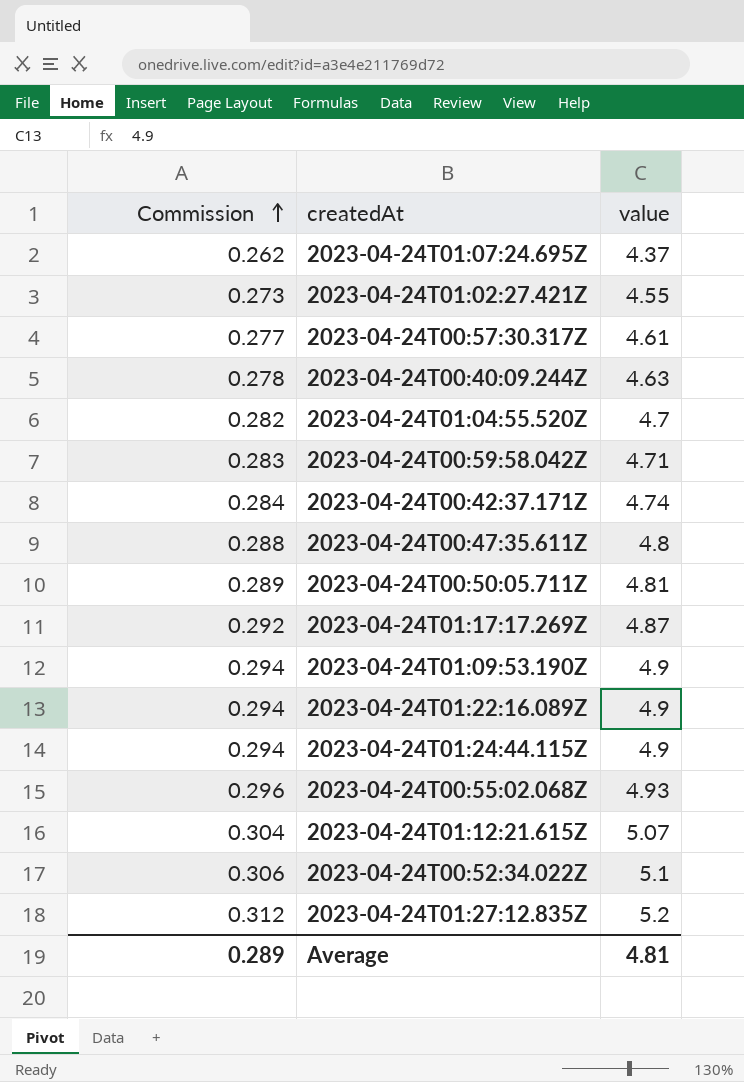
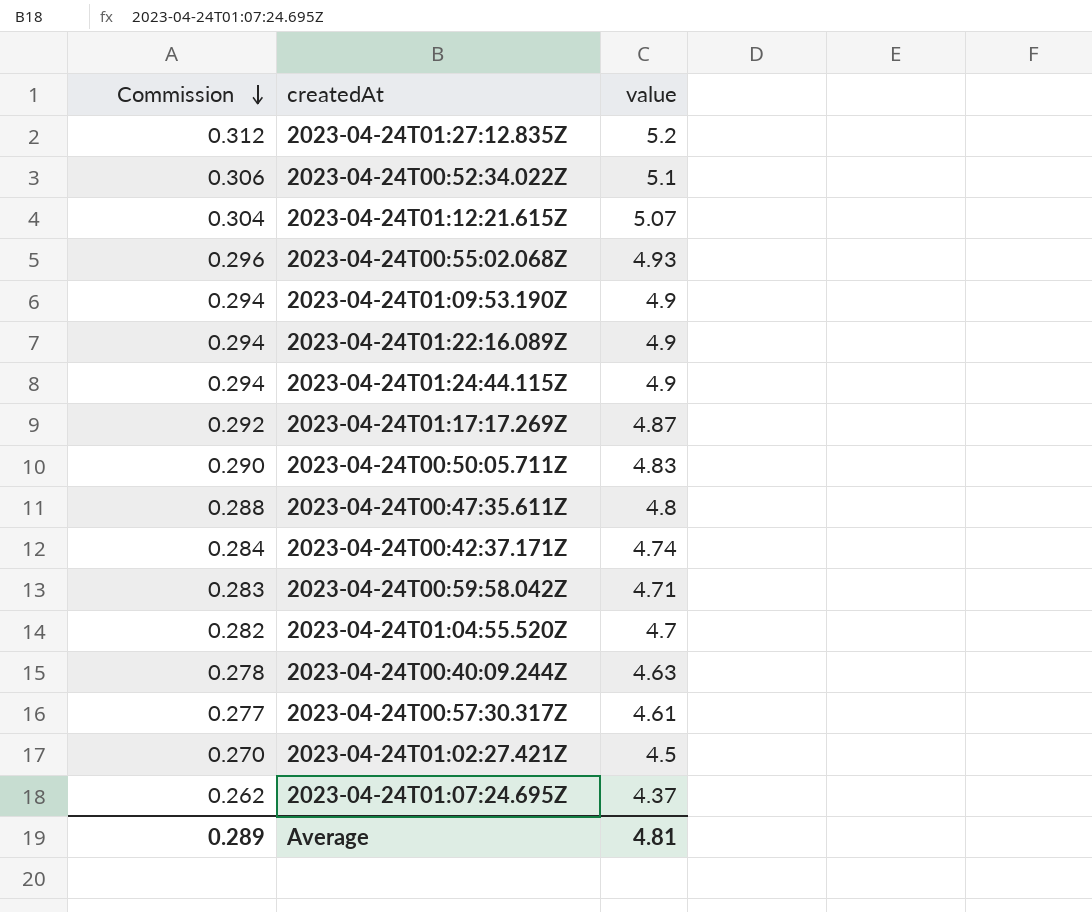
row order: Commission ascending -> Commission descending
2023-04-24T00:50:05.711Z | Commission: 0.289 -> 0.290
2023-04-24T00:50:05.711Z | value: 4.81 -> 4.83
2023-04-24T01:02:27.421Z | Commission: 0.273 -> 0.270
2023-04-24T01:02:27.421Z | value: 4.55 -> 4.5

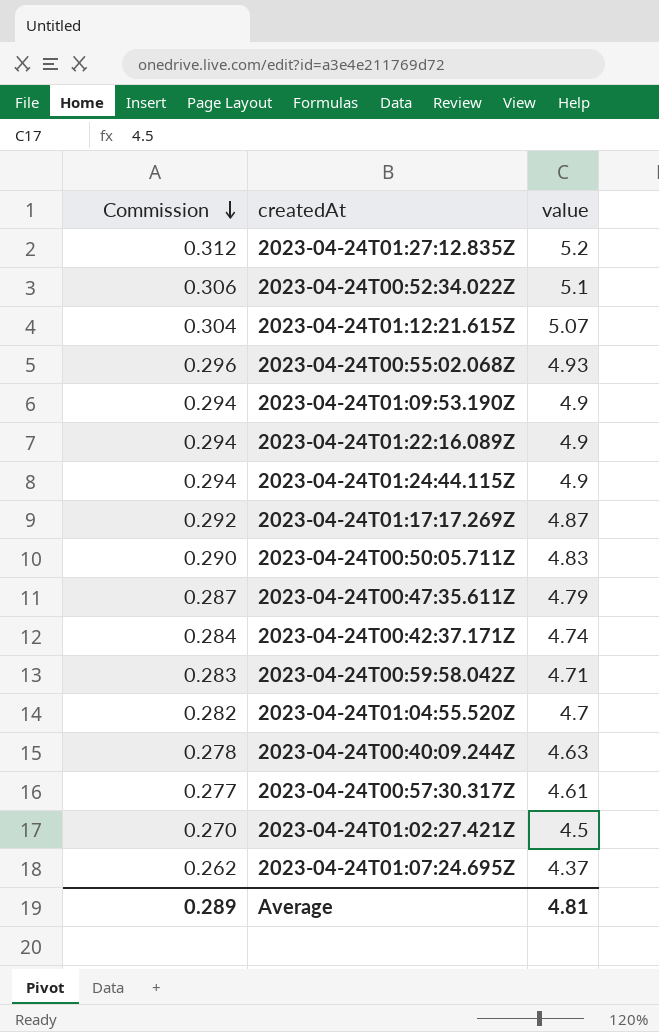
2023-04-24T00:47:35.611Z | Commission: 0.288 -> 0.287
2023-04-24T00:47:35.611Z | value: 4.8 -> 4.79

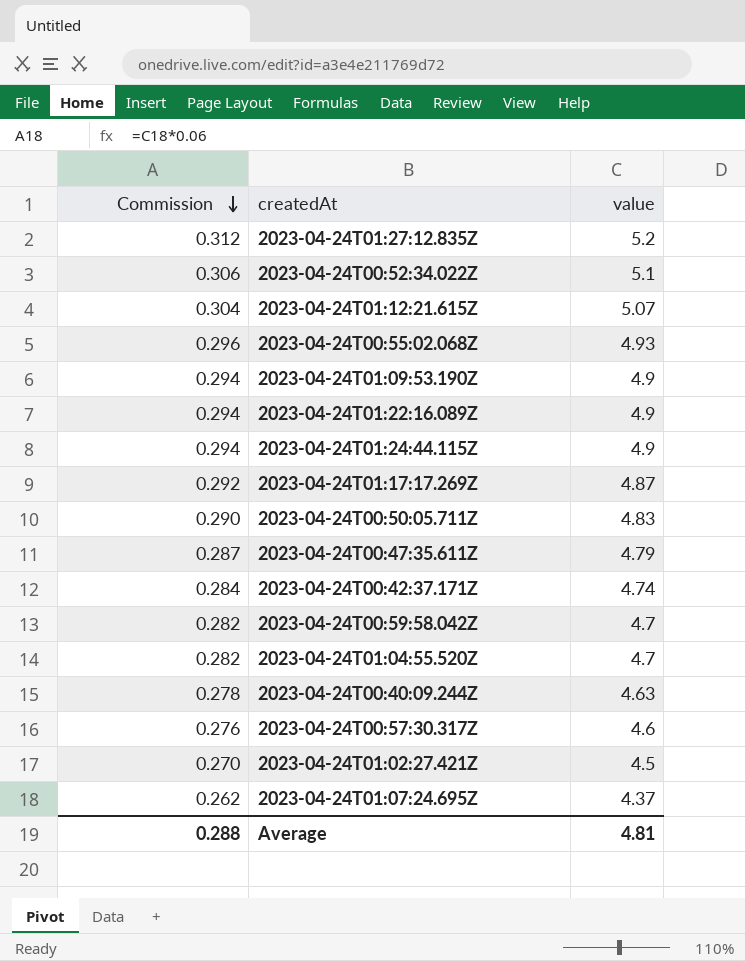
2023-04-24T00:59:58.042Z | Commission: 0.283 -> 0.282
2023-04-24T00:59:58.042Z | value: 4.71 -> 4.7
2023-04-24T00:57:30.317Z | Commission: 0.277 -> 0.276
2023-04-24T00:57:30.317Z | value: 4.61 -> 4.6
Average | Commission: 0.289 -> 0.288

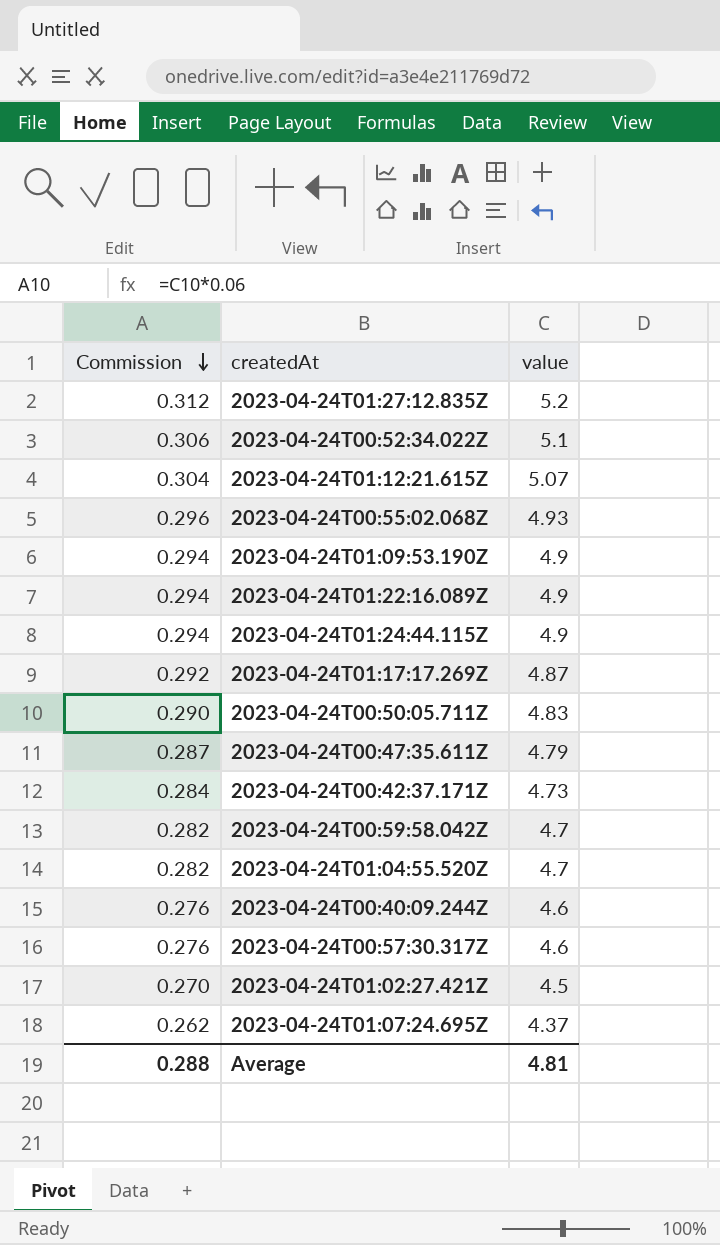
2023-04-24T00:42:37.171Z | value: 4.74 -> 4.73
2023-04-24T00:40:09.244Z | Commission: 0.278 -> 0.276
2023-04-24T00:40:09.244Z | value: 4.63 -> 4.6

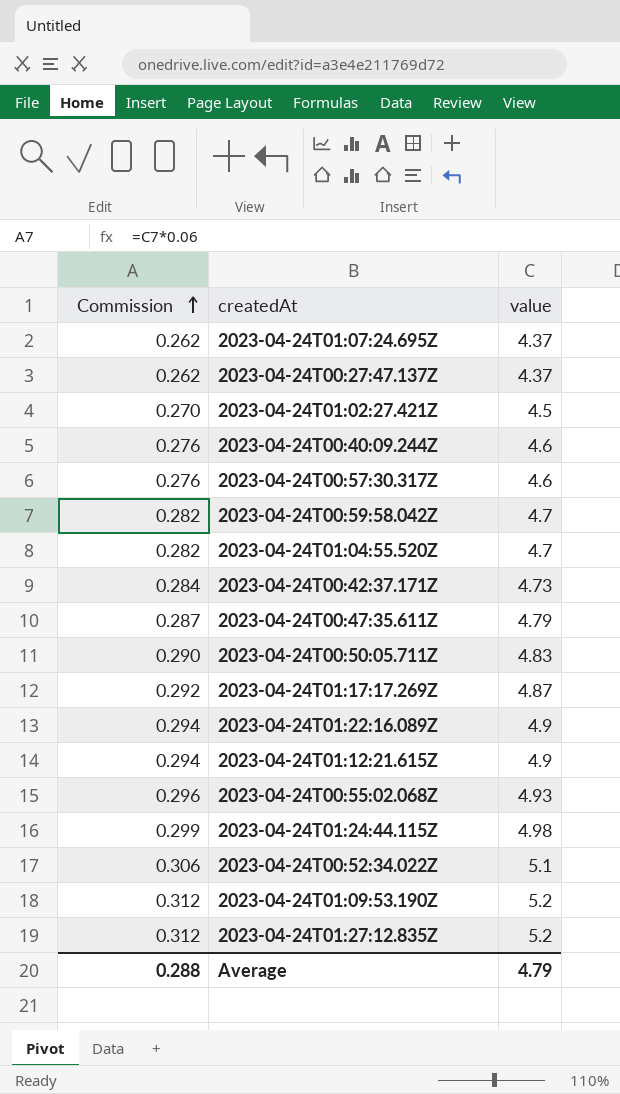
row order: Commission descending -> Commission ascending
row 2023-04-24T00:27:47.137Z: none -> 0.262 | 4.37
2023-04-24T01:12:21.615Z | Commission: 0.304 -> 0.294
2023-04-24T01:12:21.615Z | value: 5.07 -> 4.9
2023-04-24T01:24:44.115Z | Commission: 0.294 -> 0.299
2023-04-24T01:24:44.115Z | value: 4.9 -> 4.98
2023-04-24T01:09:53.190Z | Commission: 0.294 -> 0.312
2023-04-24T01:09:53.190Z | value: 4.9 -> 5.2
Average | value: 4.81 -> 4.79

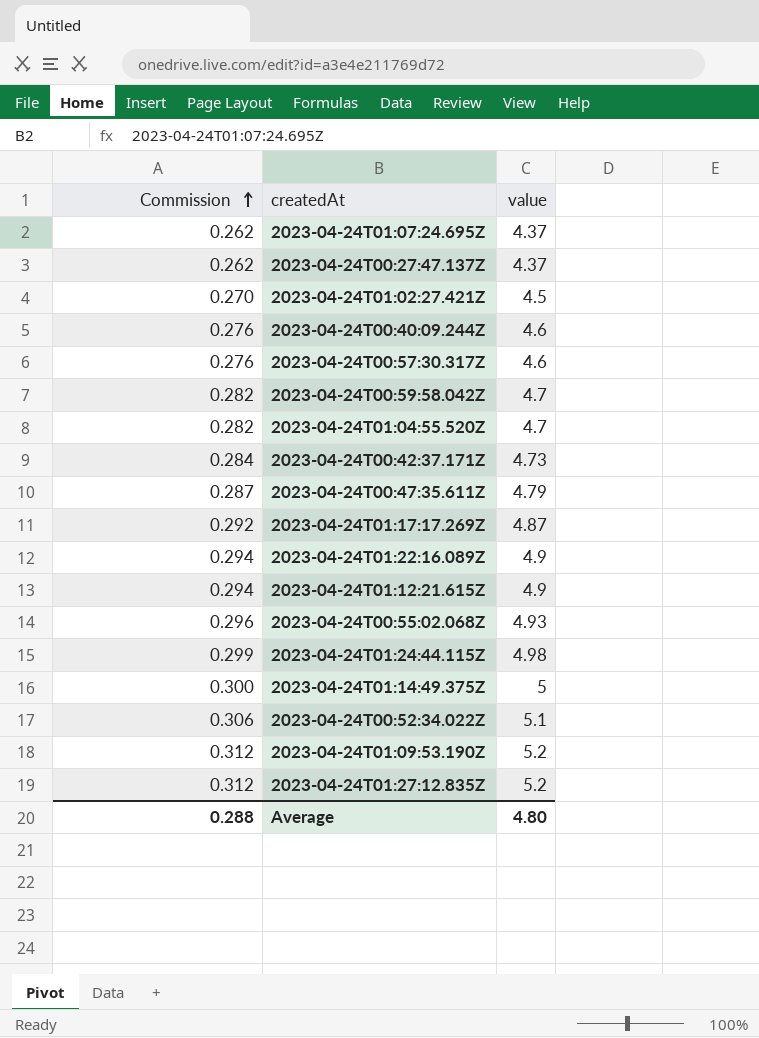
row 2023-04-24T00:50:05.711Z: 0.290 | 4.83 -> none
row 2023-04-24T01:14:49.375Z: none -> 0.300 | 5
Average | value: 4.79 -> 4.80

